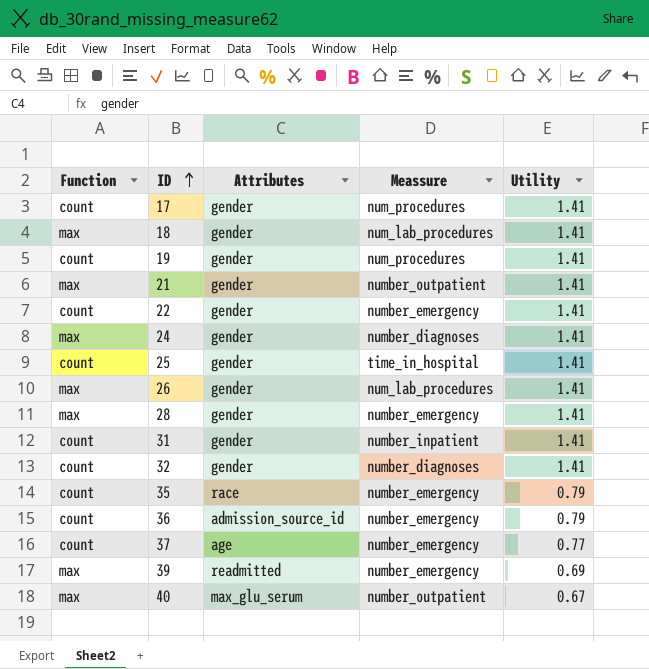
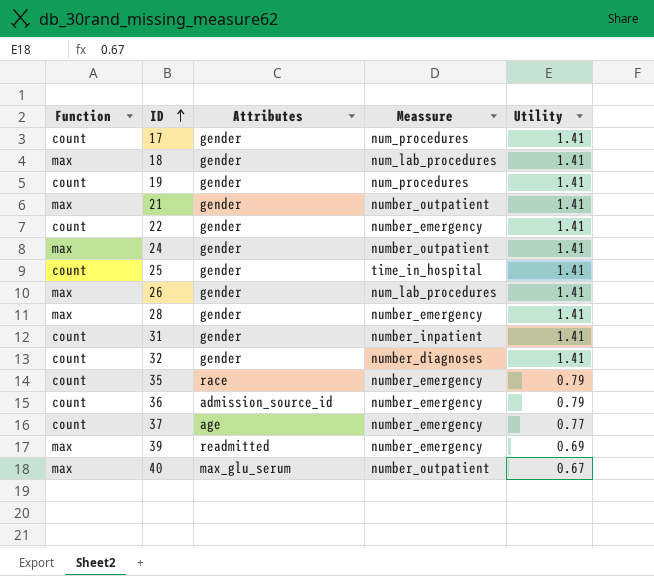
24 | Meassure: number_diagnoses -> number_outpatient

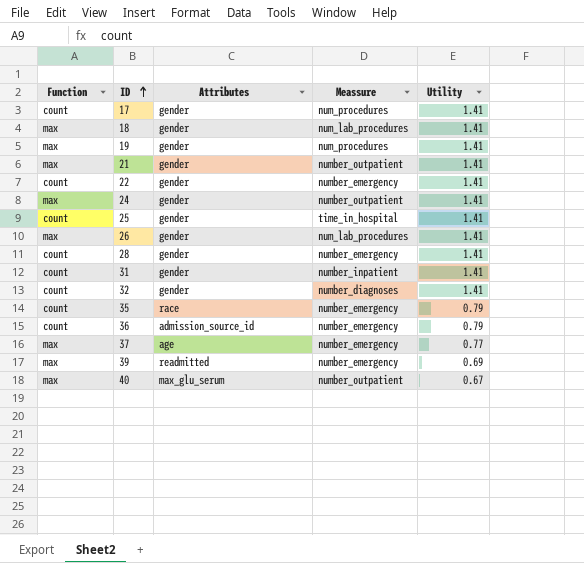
19 | Function: count -> max
28 | Function: max -> count
37 | Function: count -> max

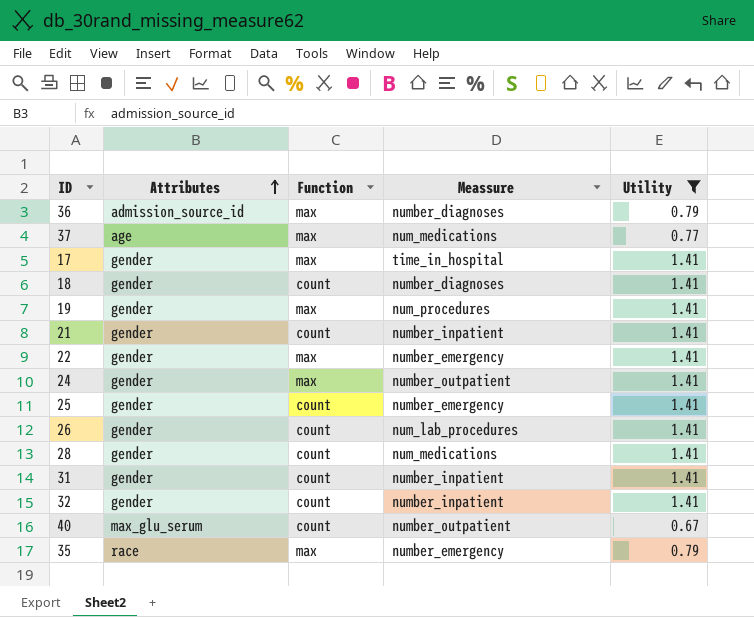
filter: none -> Utility != 0.69
row order: ID ascending -> Attributes ascending
column Function | position: 1 -> 3
36 | Function: count -> max
36 | Meassure: number_emergency -> number_diagnoses
37 | Meassure: number_emergency -> num_medications
17 | Function: count -> max
17 | Meassure: num_procedures -> time_in_hospital
18 | Function: max -> count
18 | Meassure: num_lab_procedures -> number_diagnoses
21 | Function: max -> count
21 | Meassure: number_outpatient -> number_inpatient
22 | Function: count -> max
25 | Meassure: time_in_hospital -> number_emergency
26 | Function: max -> count
28 | Meassure: number_emergency -> num_medications
32 | Meassure: number_diagnoses -> number_inpatient
40 | Function: max -> count
35 | Function: count -> max

